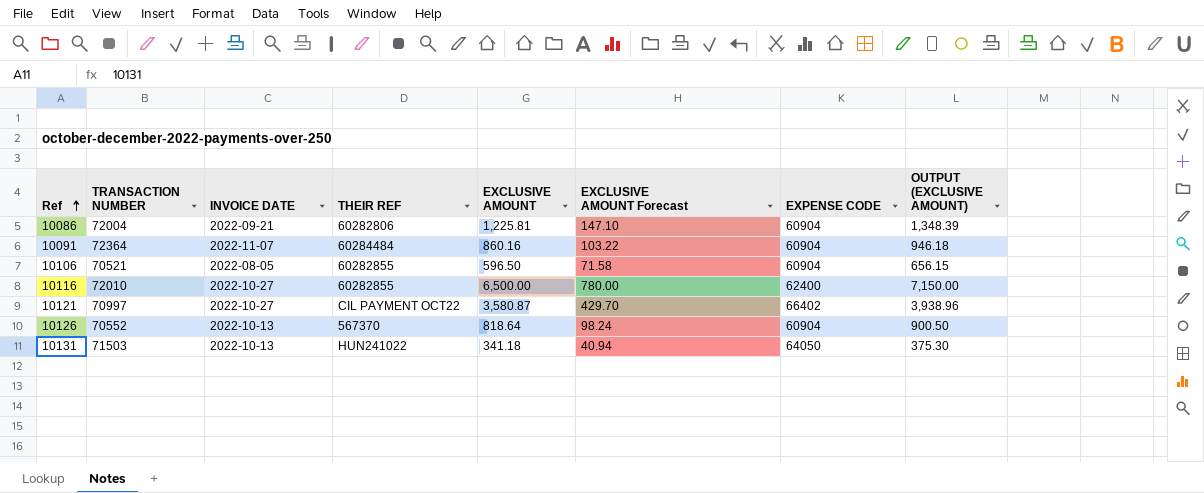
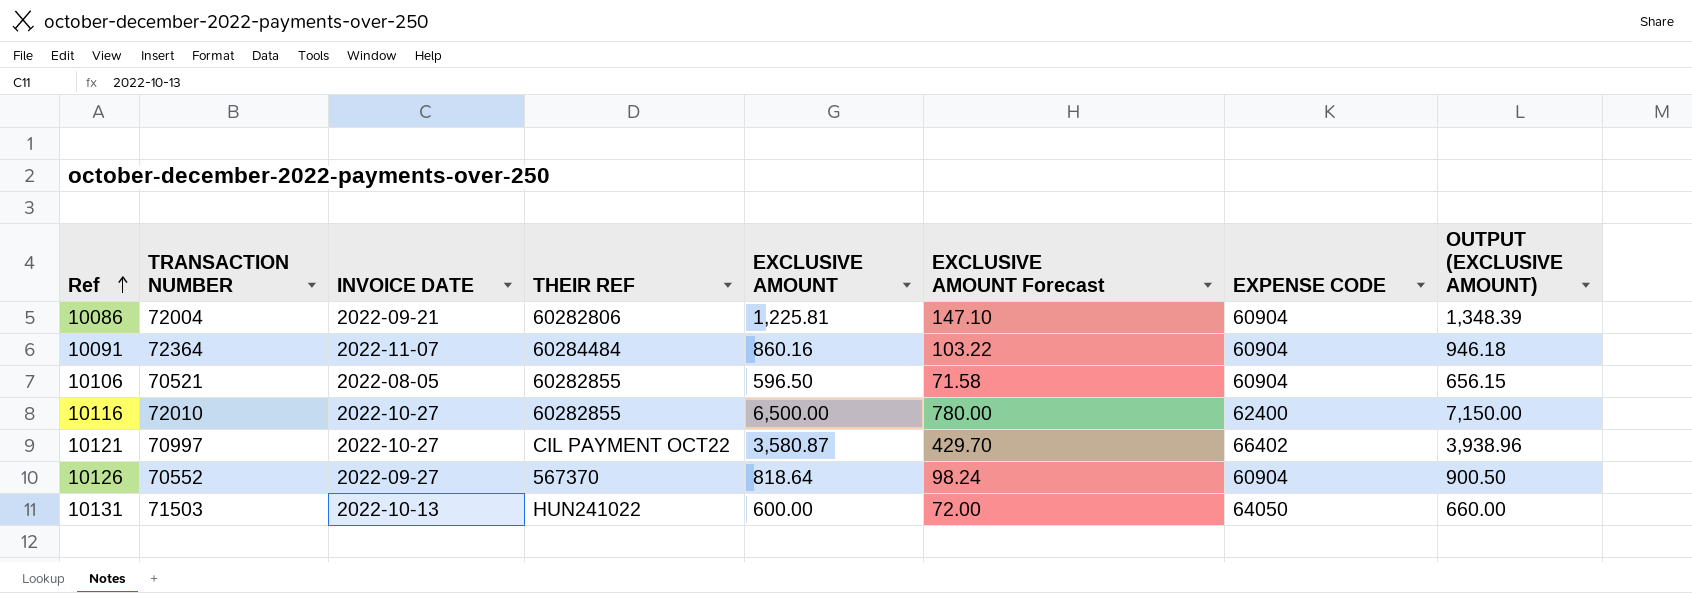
10126 | INVOICE DATE: 2022-10-13 -> 2022-09-27
10131 | EXCLUSIVE AMOUNT: 341.18 -> 600.00
10131 | EXCLUSIVE AMOUNT Forecast: 40.94 -> 72.00
10131 | OUTPUT (EXCLUSIVE AMOUNT): 375.30 -> 660.00

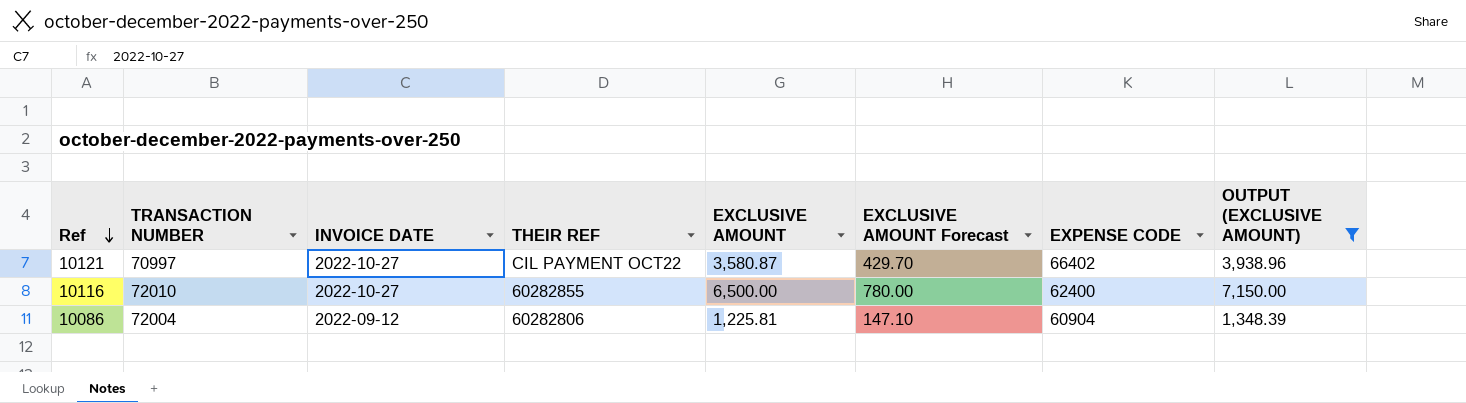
filter: none -> OUTPUT (EXCLUSIVE AMOUNT) >= 1,348.39
row order: Ref ascending -> Ref descending
10086 | INVOICE DATE: 2022-09-21 -> 2022-09-12

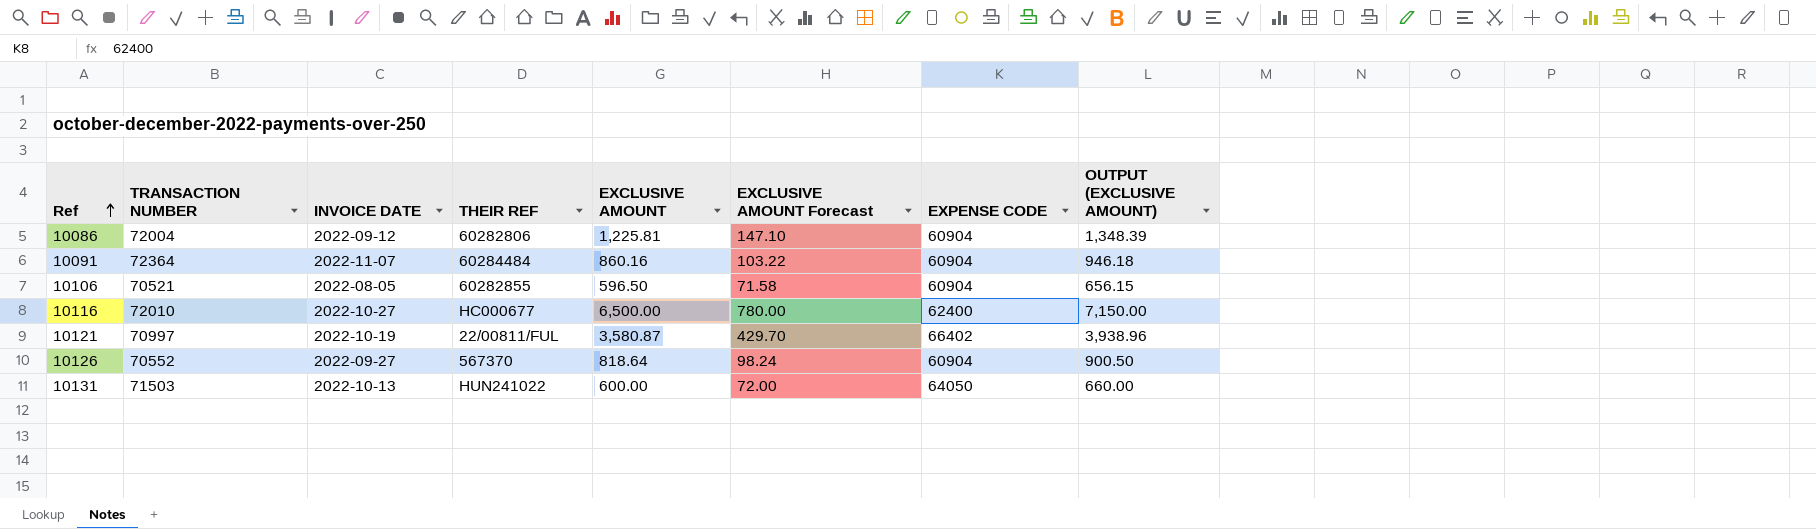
filter: OUTPUT (EXCLUSIVE AMOUNT) >= 1,348.39 -> none
row order: Ref descending -> Ref ascending
10116 | THEIR REF: 60282855 -> HC000677
10121 | INVOICE DATE: 2022-10-27 -> 2022-10-19
10121 | THEIR REF: CIL PAYMENT OCT22 -> 22/00811/FUL

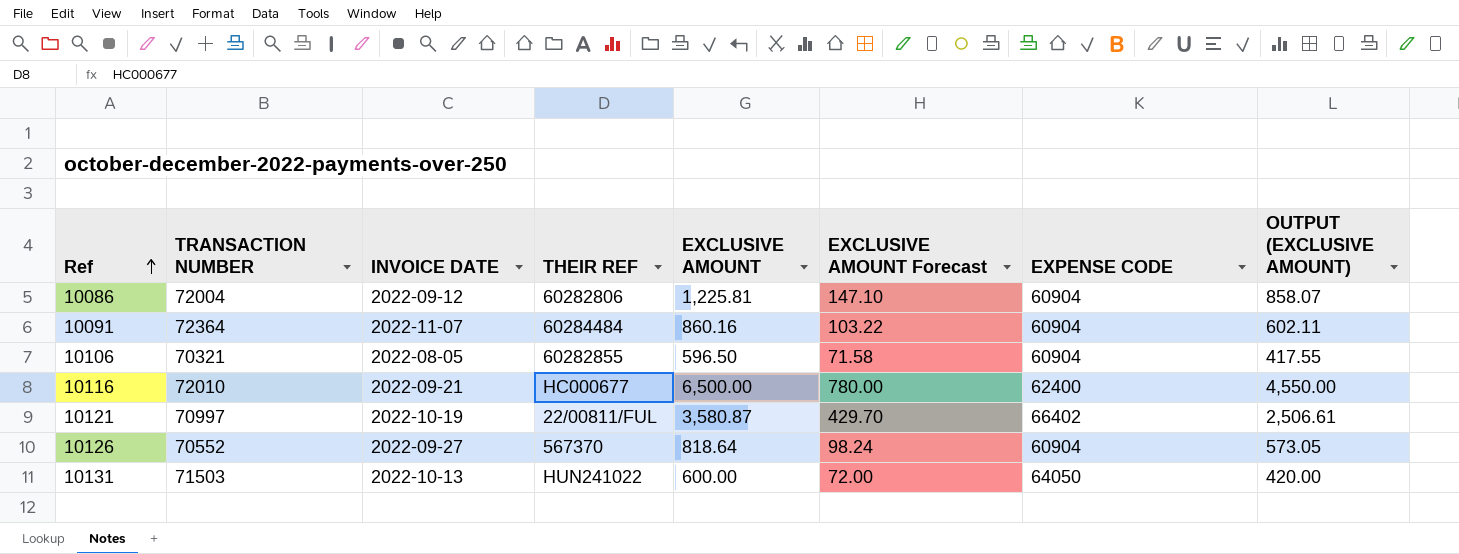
column OUTPUT (EXCLUSIVE AMOUNT) | formula: [EXCLUSIVE AMOUNT] * 1.1 -> [EXCLUSIVE AMOUNT] * 0.7
10106 | TRANSACTION NUMBER: 70521 -> 70321
10116 | INVOICE DATE: 2022-10-27 -> 2022-09-21

